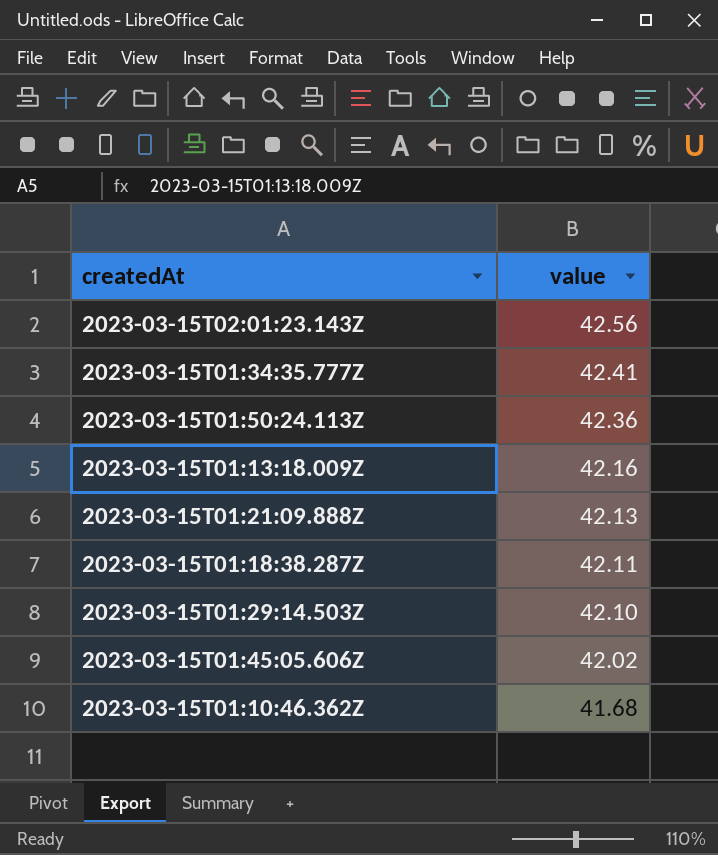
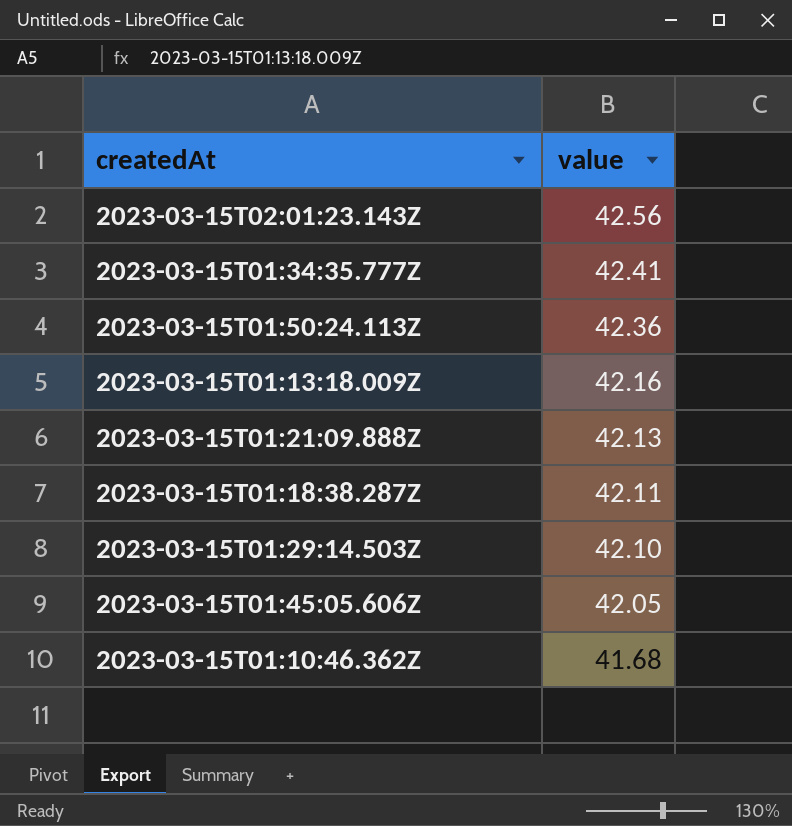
2023-03-15T01:45:05.606Z | value: 42.02 -> 42.05

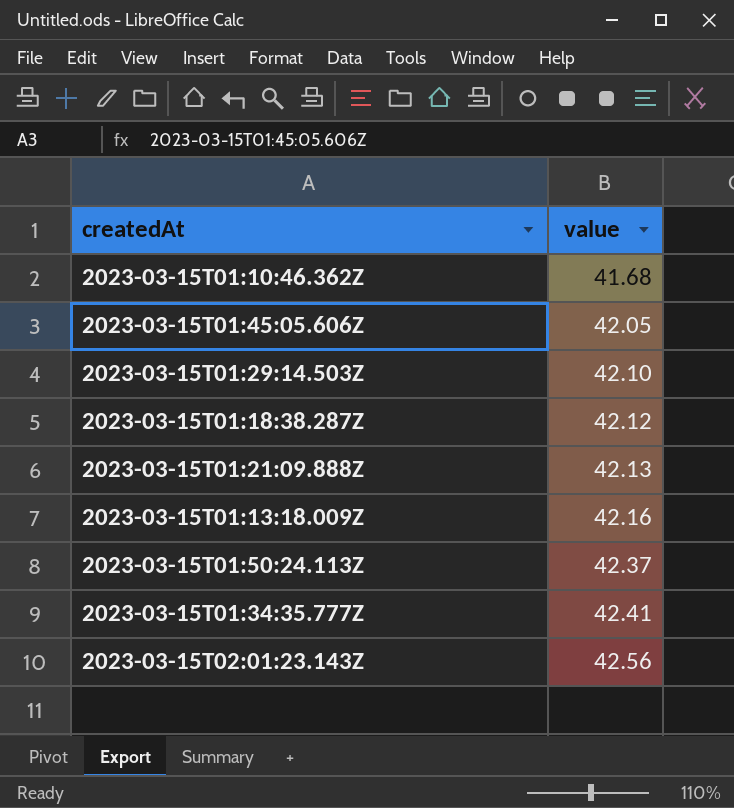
row order: value descending -> value ascending
2023-03-15T01:18:38.287Z | value: 42.11 -> 42.12
2023-03-15T01:50:24.113Z | value: 42.36 -> 42.37

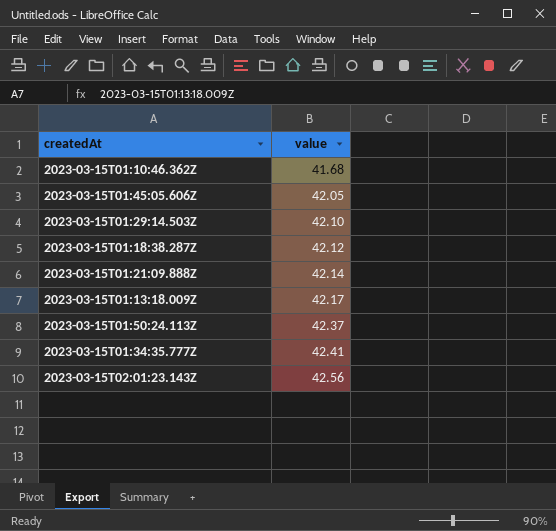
2023-03-15T01:21:09.888Z | value: 42.13 -> 42.14
2023-03-15T01:13:18.009Z | value: 42.16 -> 42.17

